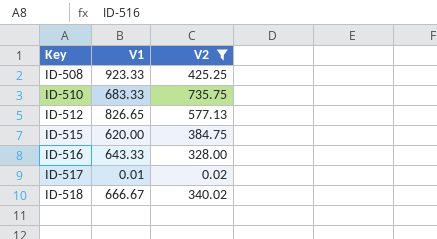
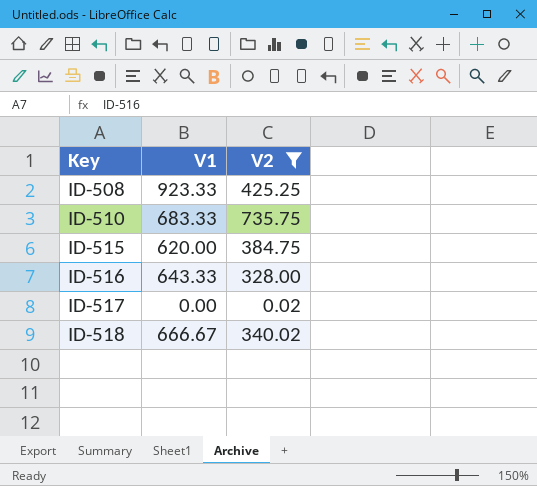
row ID-512: 826.65 | 577.13 -> none
ID-517 | V1: 0.01 -> 0.00

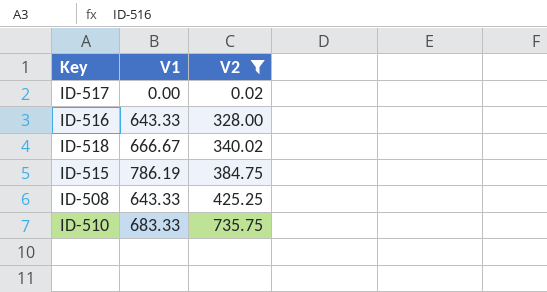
row order: Key ascending -> V2 ascending
ID-515 | V1: 620.00 -> 786.19
ID-508 | V1: 923.33 -> 643.33

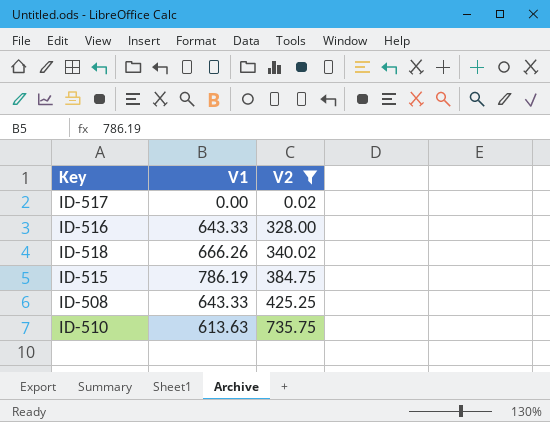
ID-518 | V1: 666.67 -> 666.26
ID-510 | V1: 683.33 -> 613.63

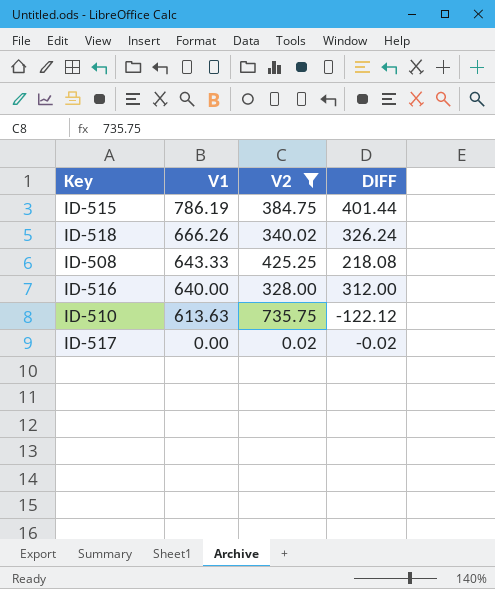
row order: V2 ascending -> V1 descending
column DIFF | formula: none -> [V1] - [V2]
ID-516 | V1: 643.33 -> 640.00

